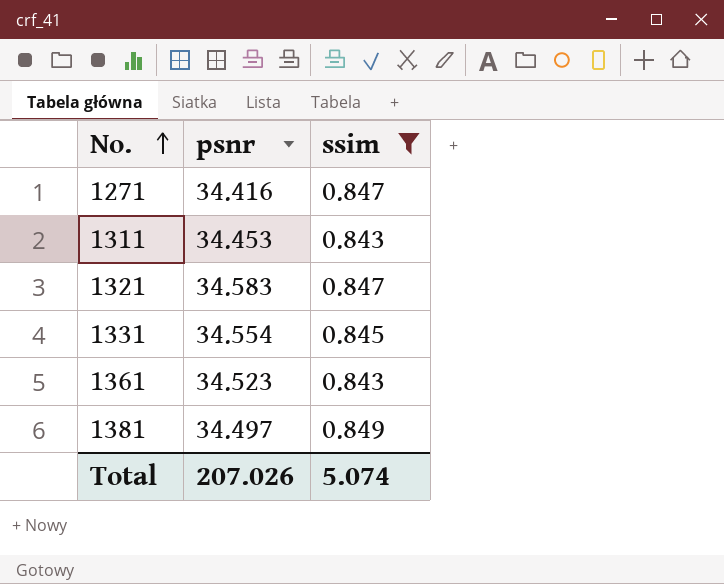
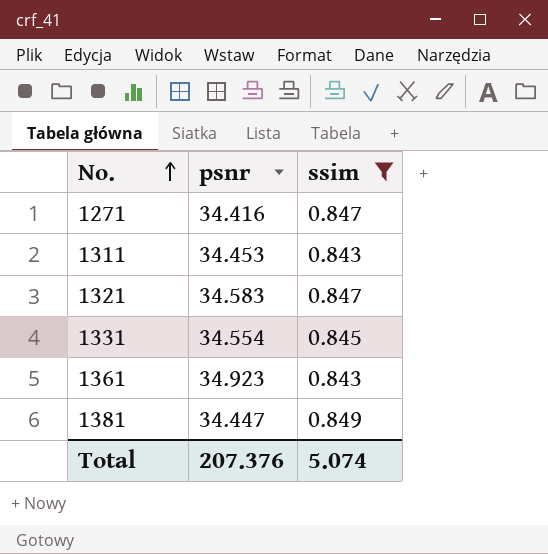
1361 | psnr: 34.523 -> 34.923
1381 | psnr: 34.497 -> 34.447
Total | psnr: 207.026 -> 207.376

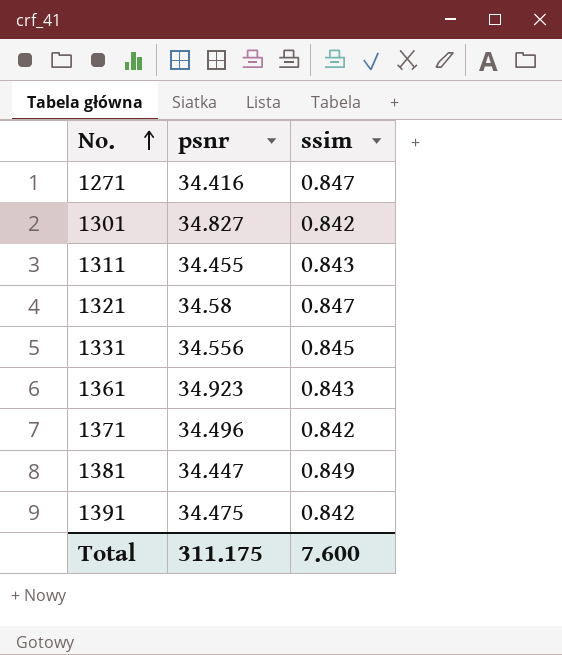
filter: ssim != 0.842 -> none
1311 | psnr: 34.453 -> 34.455
1321 | psnr: 34.583 -> 34.58
1331 | psnr: 34.554 -> 34.556
Total | psnr: 207.376 -> 311.175
Total | ssim: 5.074 -> 7.600

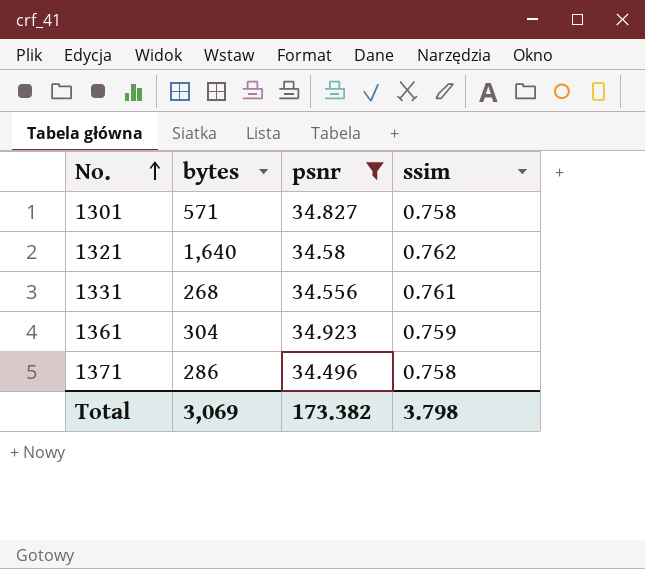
filter: none -> psnr >= 34.496
column bytes | position: none -> 2
1301 | ssim: 0.842 -> 0.758
1321 | ssim: 0.847 -> 0.762
1331 | ssim: 0.845 -> 0.761
1361 | ssim: 0.843 -> 0.759
1371 | ssim: 0.842 -> 0.758
Total | psnr: 311.175 -> 173.382
Total | ssim: 7.600 -> 3.798

